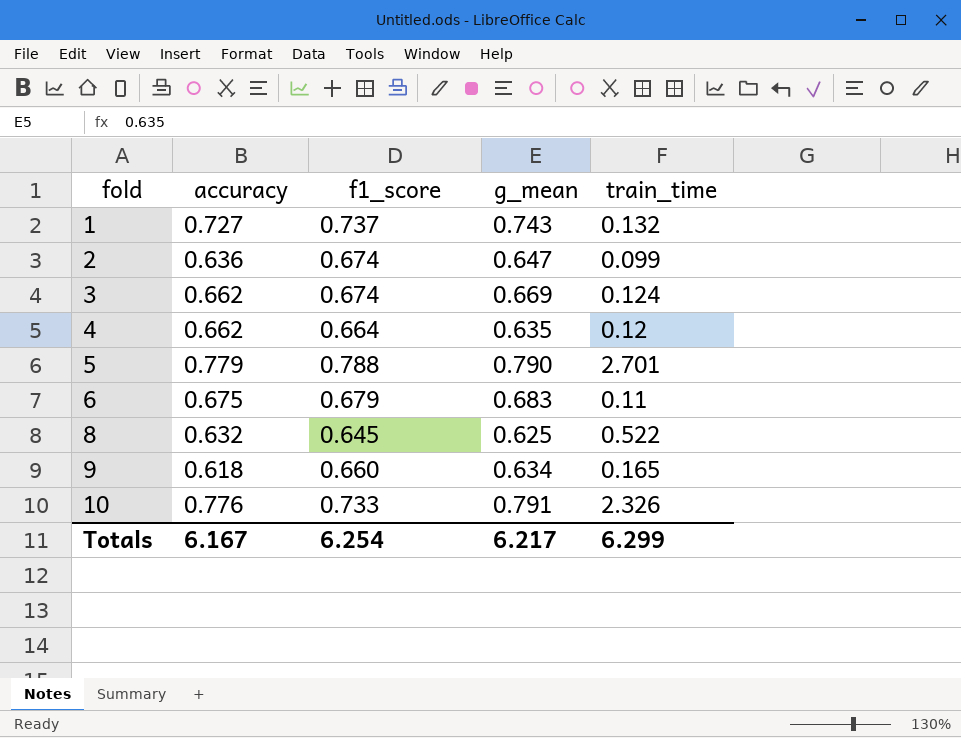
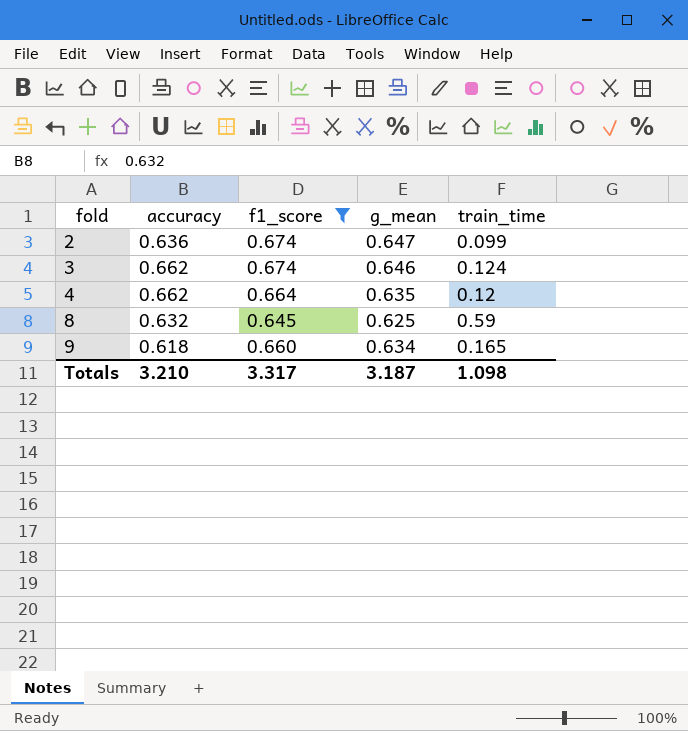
filter: none -> f1_score <= 0.674
3 | g_mean: 0.669 -> 0.646
8 | train_time: 0.522 -> 0.59
Totals | accuracy: 6.167 -> 3.210
Totals | f1_score: 6.254 -> 3.317
Totals | g_mean: 6.217 -> 3.187
Totals | train_time: 6.299 -> 1.098

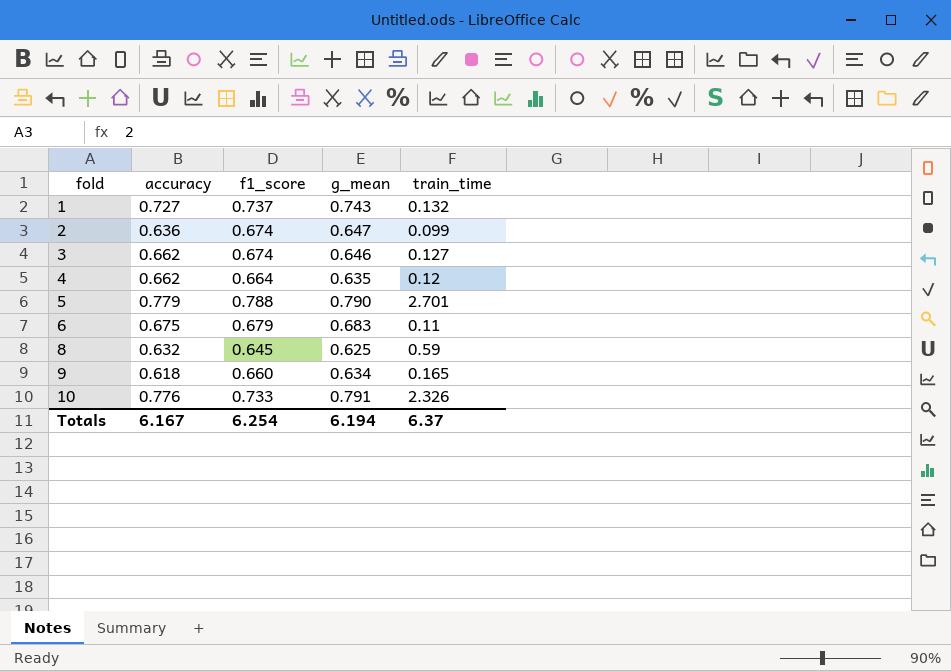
filter: f1_score <= 0.674 -> none
3 | train_time: 0.124 -> 0.127
Totals | accuracy: 3.210 -> 6.167
Totals | f1_score: 3.317 -> 6.254
Totals | g_mean: 3.187 -> 6.194
Totals | train_time: 1.098 -> 6.37

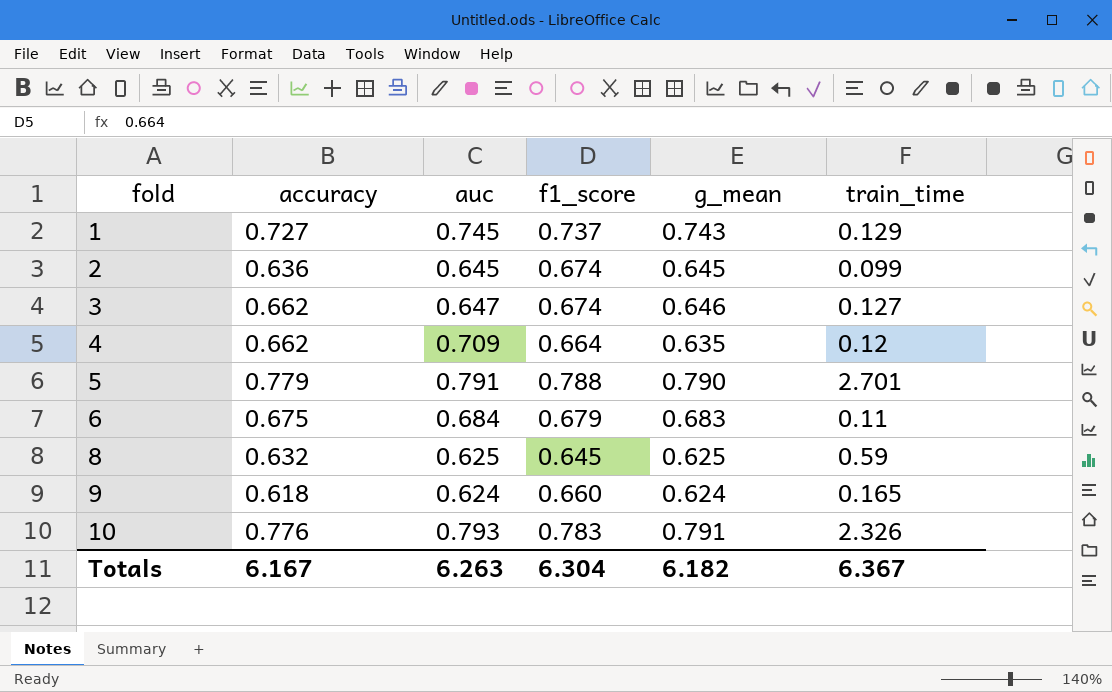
column auc | position: none -> 3
1 | train_time: 0.132 -> 0.129
2 | g_mean: 0.647 -> 0.645
9 | g_mean: 0.634 -> 0.624
10 | f1_score: 0.733 -> 0.783
Totals | f1_score: 6.254 -> 6.304
Totals | g_mean: 6.194 -> 6.182
Totals | train_time: 6.37 -> 6.367

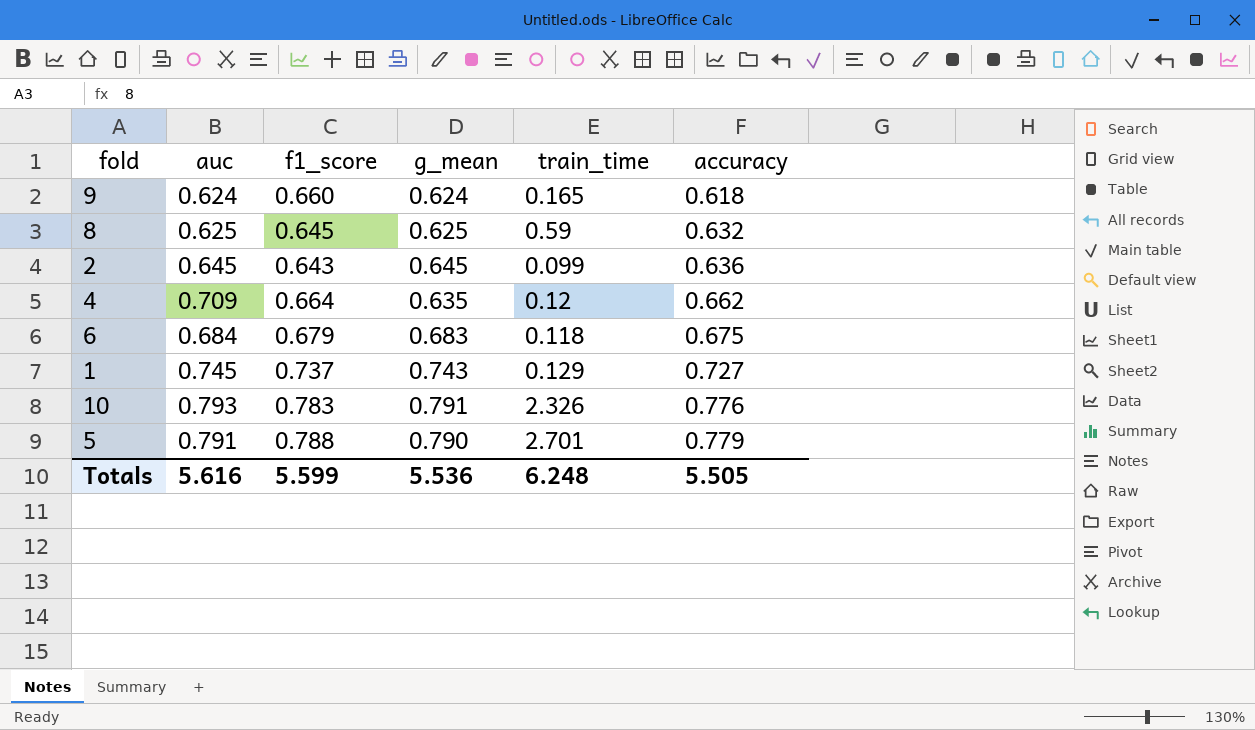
row order: fold ascending -> accuracy ascending
column accuracy | position: 2 -> 6
row 3: 0.662 | 0.647 | 0.674 | 0.646 | 0.127 -> none
2 | f1_score: 0.674 -> 0.643
6 | train_time: 0.11 -> 0.118
Totals | auc: 6.263 -> 5.616
Totals | f1_score: 6.304 -> 5.599
Totals | g_mean: 6.182 -> 5.536
Totals | train_time: 6.367 -> 6.248
Totals | accuracy: 6.167 -> 5.505

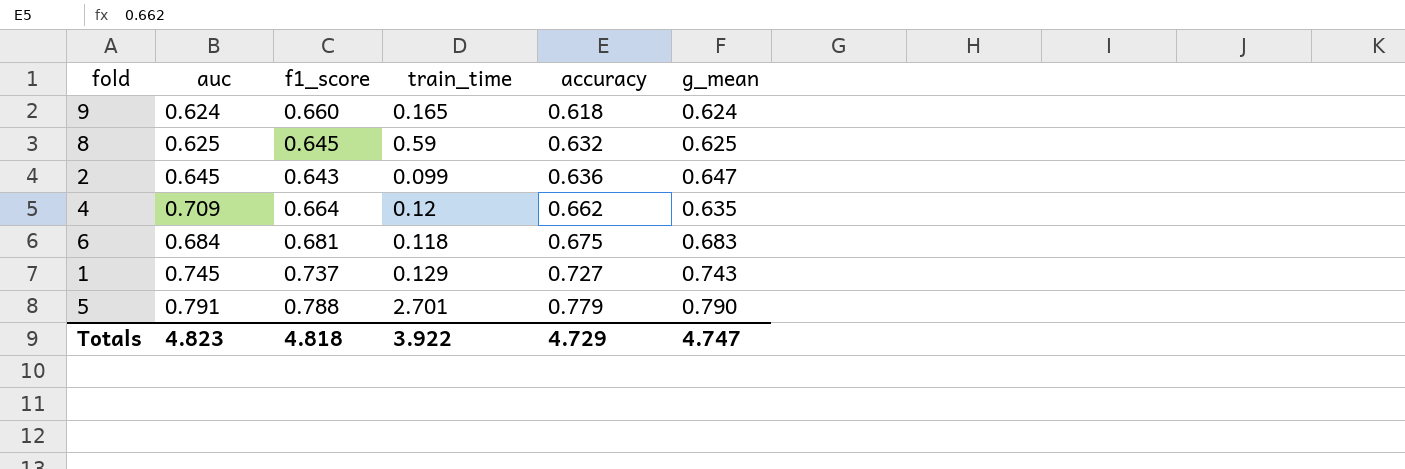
column g_mean | position: 4 -> 6
row 10: 0.793 | 0.783 | 0.791 | 2.326 | 0.776 -> none
2 | g_mean: 0.645 -> 0.647
6 | f1_score: 0.679 -> 0.681
Totals | auc: 5.616 -> 4.823
Totals | f1_score: 5.599 -> 4.818
Totals | train_time: 6.248 -> 3.922
Totals | accuracy: 5.505 -> 4.729
Totals | g_mean: 5.536 -> 4.747

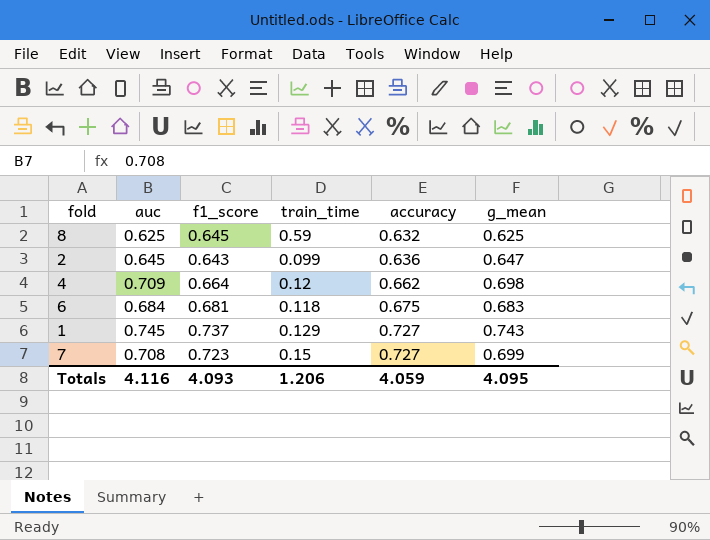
row 9: 0.624 | 0.660 | 0.165 | 0.618 | 0.624 -> none
row 5: 0.791 | 0.788 | 2.701 | 0.779 | 0.790 -> none
4 | g_mean: 0.635 -> 0.698
row 7: none -> 0.708 | 0.723 | 0.15 | 0.727 | 0.699
Totals | auc: 4.823 -> 4.116
Totals | f1_score: 4.818 -> 4.093
Totals | train_time: 3.922 -> 1.206
Totals | accuracy: 4.729 -> 4.059
Totals | g_mean: 4.747 -> 4.095

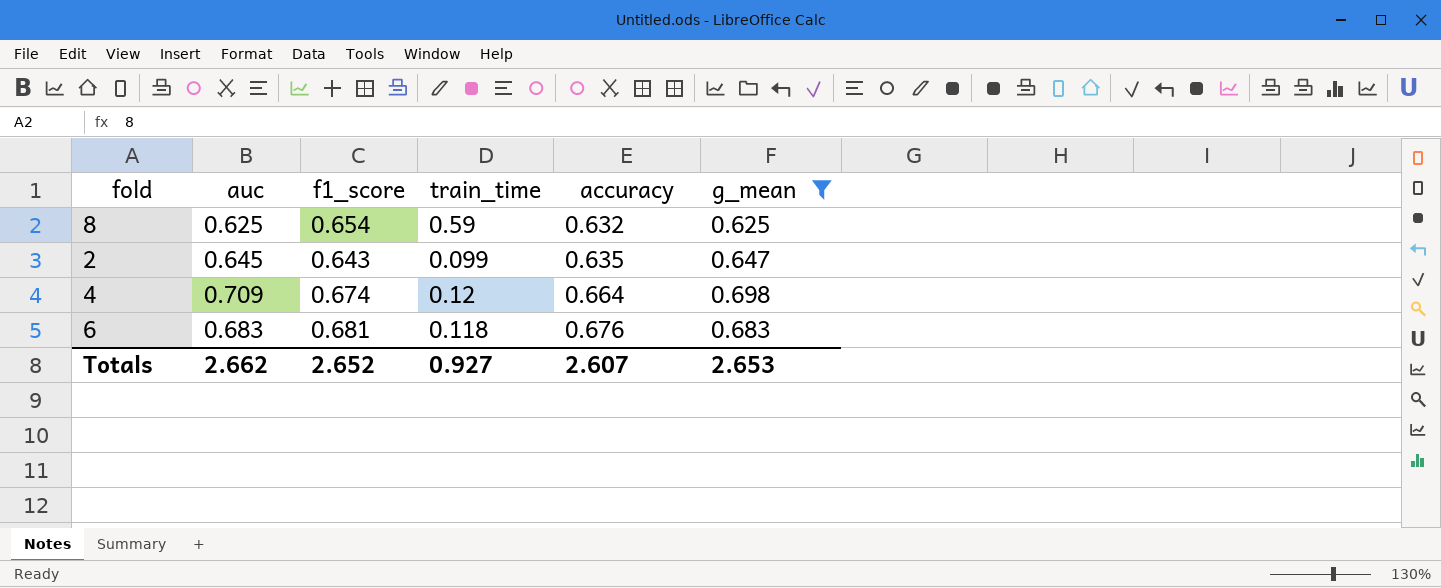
filter: none -> g_mean <= 0.698
8 | f1_score: 0.645 -> 0.654
2 | accuracy: 0.636 -> 0.635
4 | f1_score: 0.664 -> 0.674
4 | accuracy: 0.662 -> 0.664
6 | auc: 0.684 -> 0.683
6 | accuracy: 0.675 -> 0.676
Totals | auc: 4.116 -> 2.662
Totals | f1_score: 4.093 -> 2.652
Totals | train_time: 1.206 -> 0.927
Totals | accuracy: 4.059 -> 2.607
Totals | g_mean: 4.095 -> 2.653

